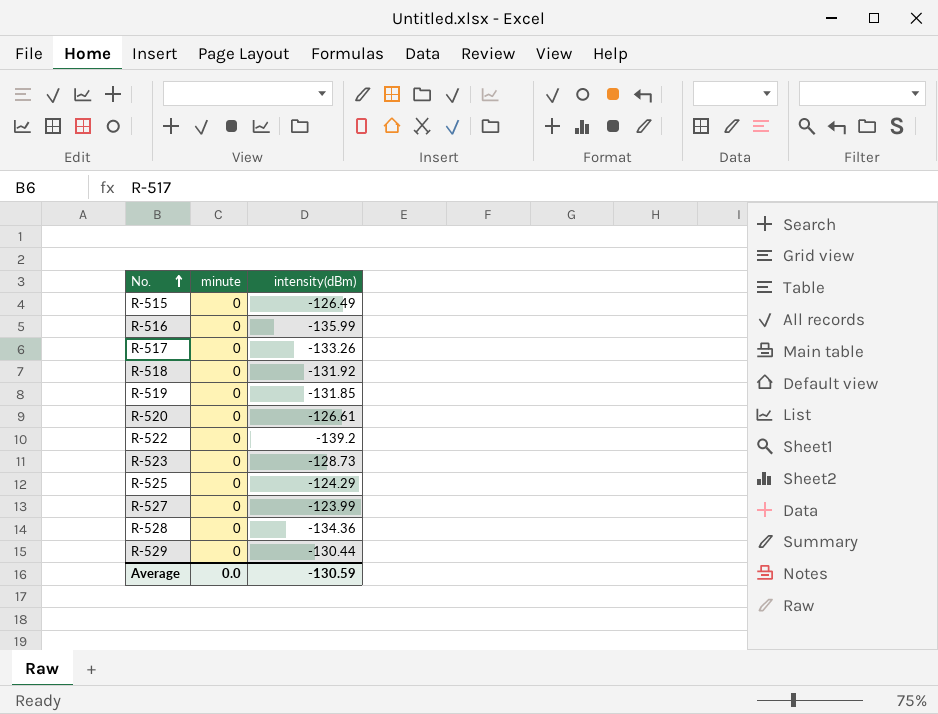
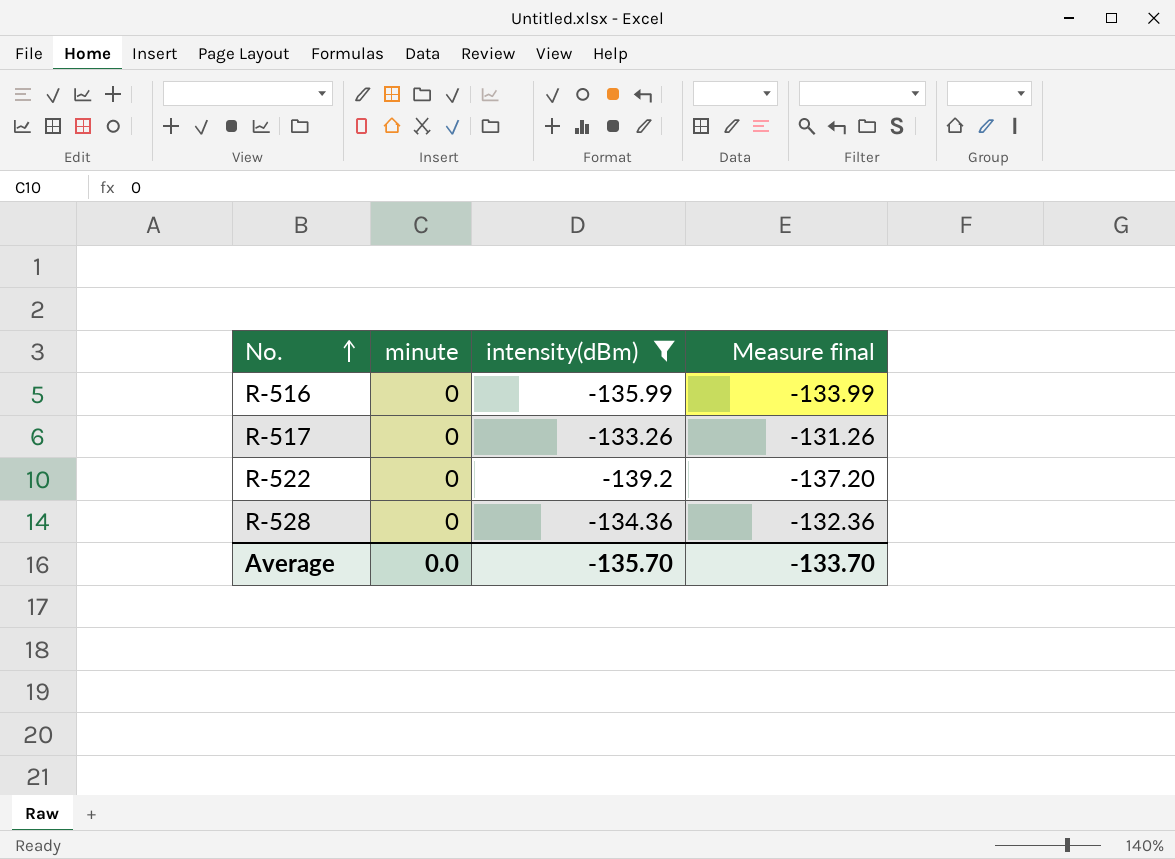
filter: none -> intensity(dBm) <= -133.26
column Measure final | formula: none -> [intensity(dBm)] + 2
Average | intensity(dBm): -130.59 -> -135.70

